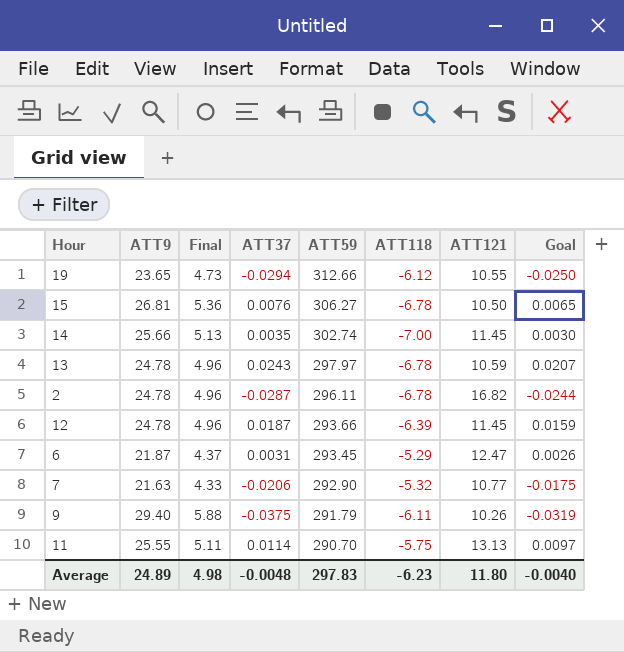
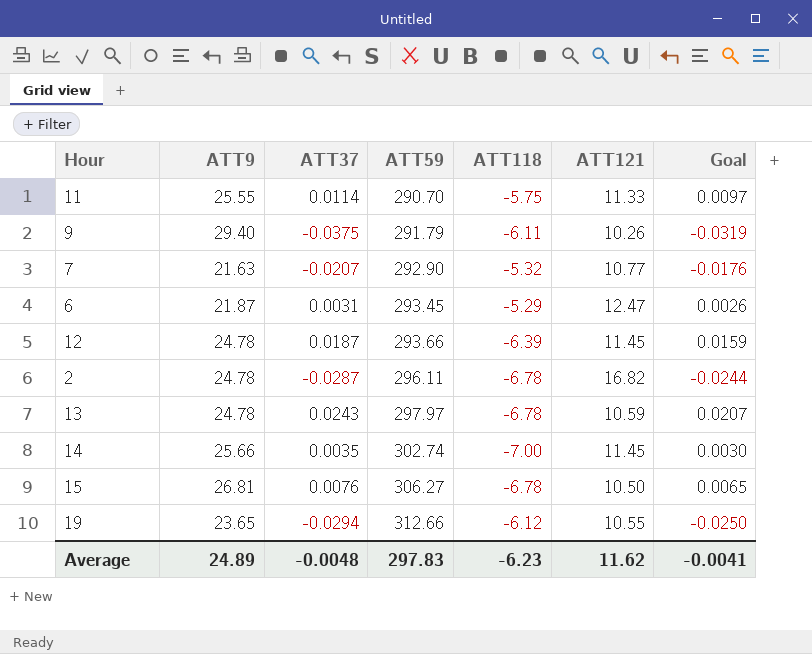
row order: ATT59 descending -> ATT59 ascending
column Final | formula: [ATT9] * 0.2 -> none
11 | ATT121: 13.13 -> 11.33
7 | ATT37: -0.0206 -> -0.0207
7 | Goal: -0.0175 -> -0.0176
Average | ATT121: 11.80 -> 11.62
Average | Goal: -0.0040 -> -0.0041

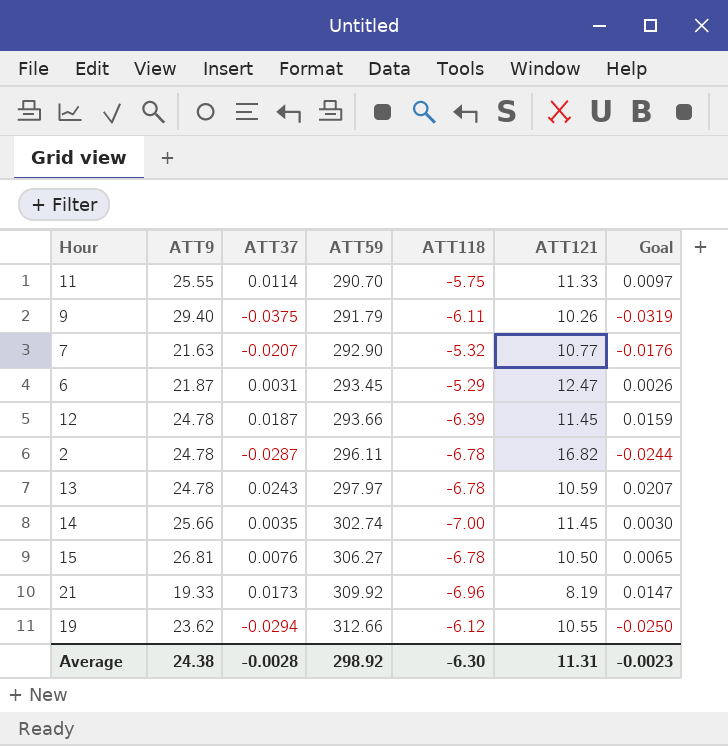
row 21: none -> 19.33 | 0.0173 | 309.92 | -6.96 | 8.19 | 0.0147
19 | ATT9: 23.65 -> 23.62
Average | ATT9: 24.89 -> 24.38
Average | ATT37: -0.0048 -> -0.0028
Average | ATT59: 297.83 -> 298.92
Average | ATT118: -6.23 -> -6.30
Average | ATT121: 11.62 -> 11.31
Average | Goal: -0.0041 -> -0.0023

